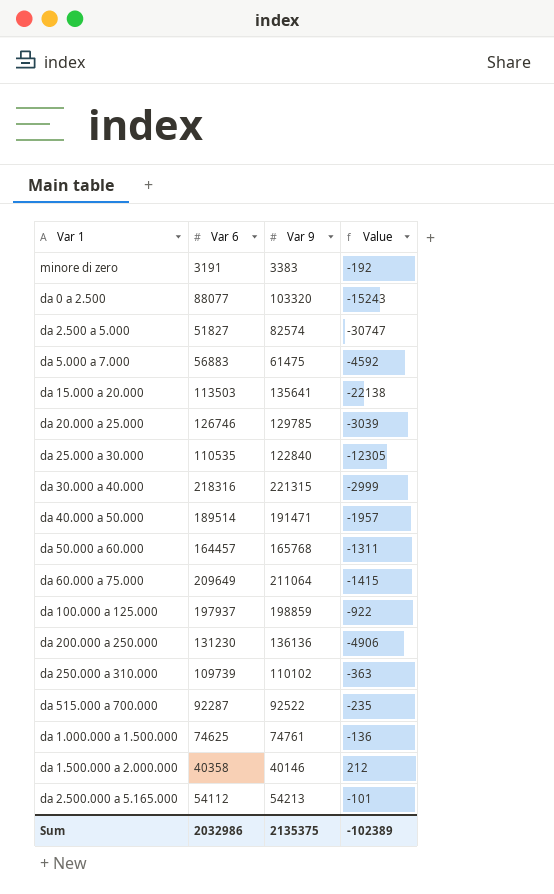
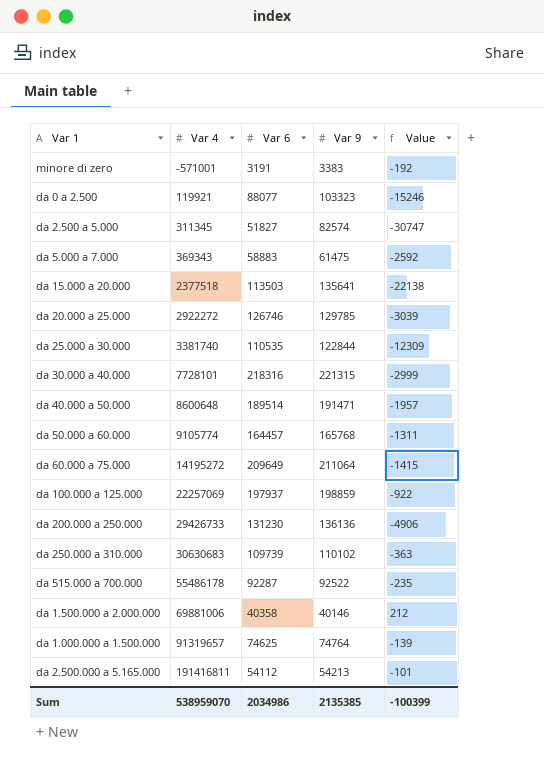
row order: none -> Var 4 ascending
column Var 4 | position: none -> 2
da 0 a 2.500 | Var 9: 103320 -> 103323
da 0 a 2.500 | Value: -15243 -> -15246
da 5.000 a 7.000 | Var 6: 56883 -> 58883
da 5.000 a 7.000 | Value: -4592 -> -2592
da 25.000 a 30.000 | Var 9: 122840 -> 122844
da 25.000 a 30.000 | Value: -12305 -> -12309
da 1.000.000 a 1.500.000 | Var 9: 74761 -> 74764
da 1.000.000 a 1.500.000 | Value: -136 -> -139
Sum | Var 6: 2032986 -> 2034986
Sum | Var 9: 2135375 -> 2135385
Sum | Value: -102389 -> -100399

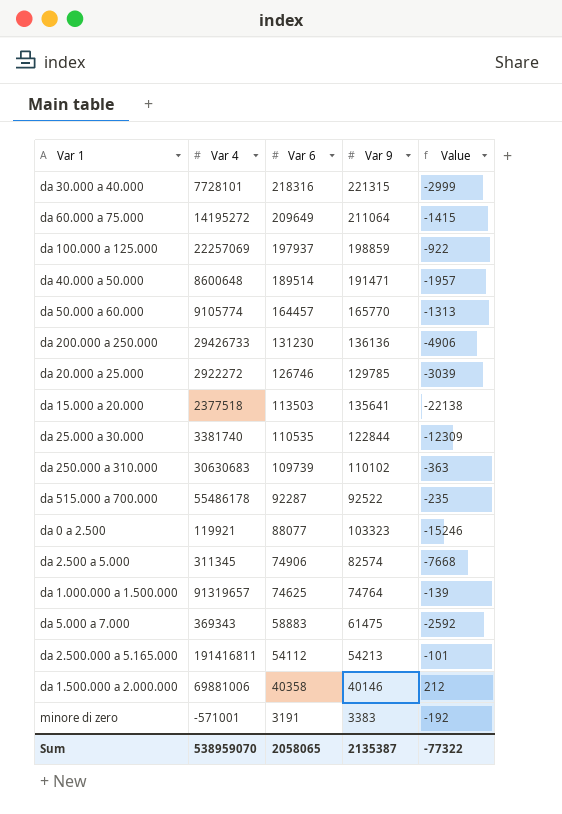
row order: Var 4 ascending -> Var 6 descending
da 50.000 a 60.000 | Var 9: 165768 -> 165770
da 50.000 a 60.000 | Value: -1311 -> -1313
da 2.500 a 5.000 | Var 6: 51827 -> 74906
da 2.500 a 5.000 | Value: -30747 -> -7668
Sum | Var 6: 2034986 -> 2058065
Sum | Var 9: 2135385 -> 2135387
Sum | Value: -100399 -> -77322

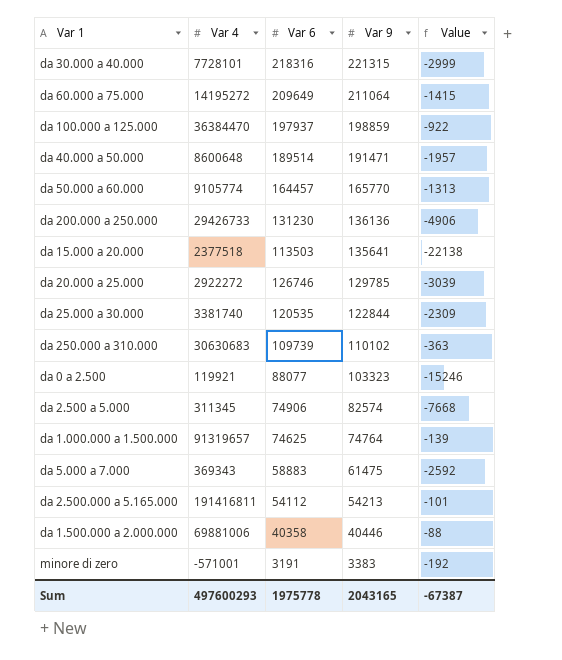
row order: Var 6 descending -> Var 9 descending
row da 515.000 a 700.000: 55486178 | 92287 | 92522 | -235 -> none
da 100.000 a 125.000 | Var 4: 22257069 -> 36384470
da 25.000 a 30.000 | Var 6: 110535 -> 120535
da 25.000 a 30.000 | Value: -12309 -> -2309
da 1.500.000 a 2.000.000 | Var 9: 40146 -> 40446
da 1.500.000 a 2.000.000 | Value: 212 -> -88
Sum | Var 4: 538959070 -> 497600293
Sum | Var 6: 2058065 -> 1975778
Sum | Var 9: 2135387 -> 2043165
Sum | Value: -77322 -> -67387

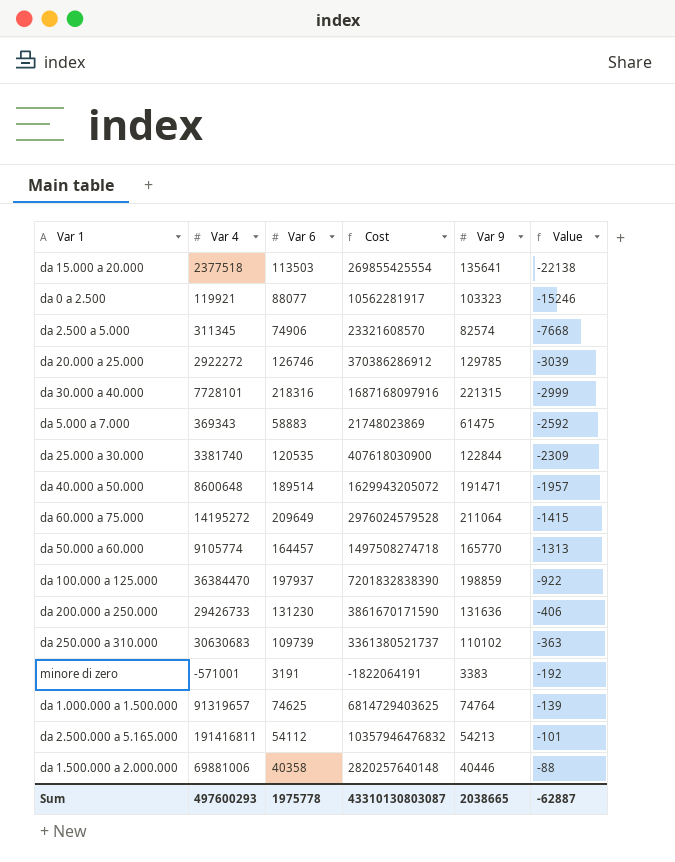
row order: Var 9 descending -> Value ascending
column Cost | formula: none -> [Var 4] * [Var 6]
da 200.000 a 250.000 | Var 9: 136136 -> 131636
da 200.000 a 250.000 | Value: -4906 -> -406
Sum | Var 9: 2043165 -> 2038665
Sum | Value: -67387 -> -62887

